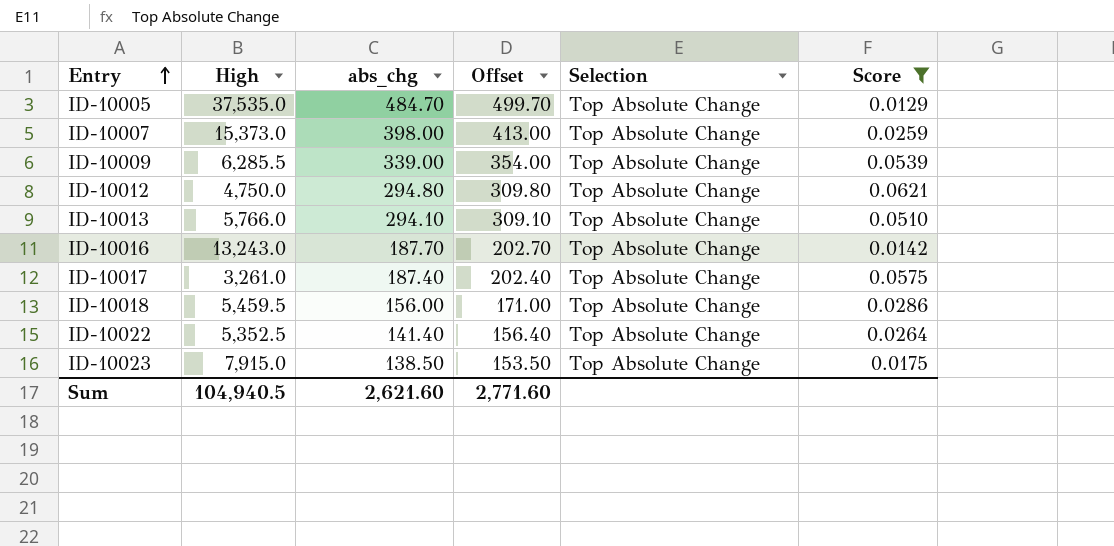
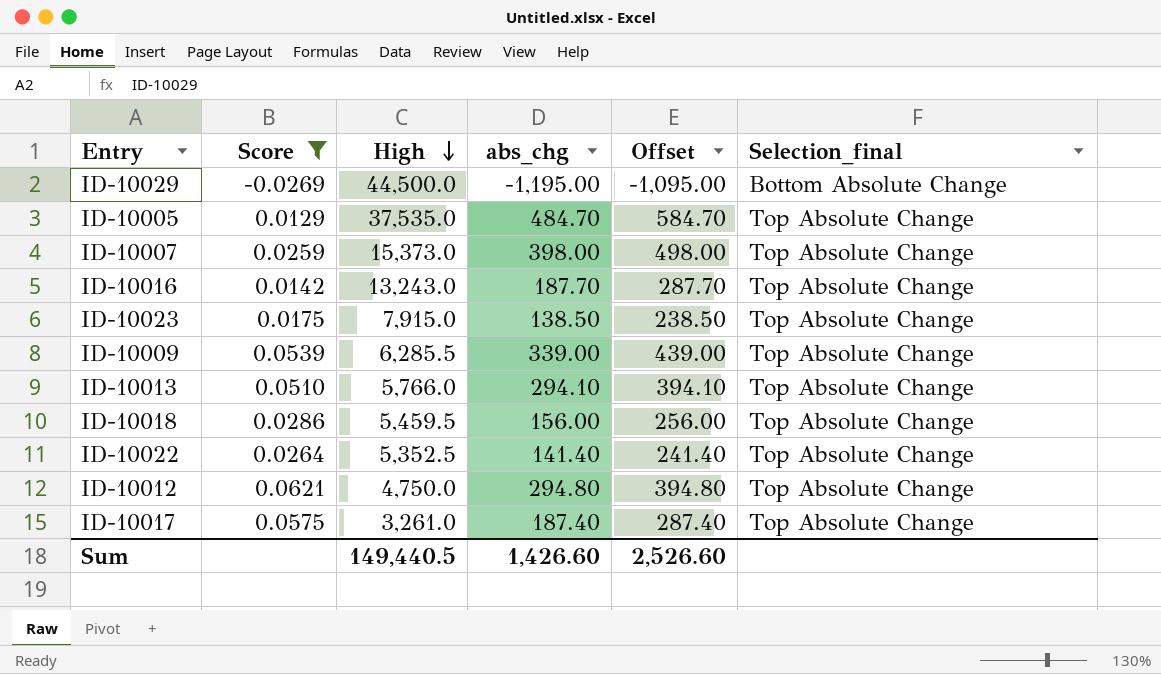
row order: Entry ascending -> High descending
column Score | position: 6 -> 2
column Offset | formula: [abs_chg] + 15 -> [abs_chg] + 100
column name: Selection -> Selection_final
row ID-10029: none -> -0.0269 | 44,500.0 | -1,195.00 | -1,095.00 | Bottom Absolute Change
Sum | High: 104,940.5 -> 149,440.5
Sum | abs_chg: 2,621.60 -> 1,426.60
Sum | Offset: 2,771.60 -> 2,526.60

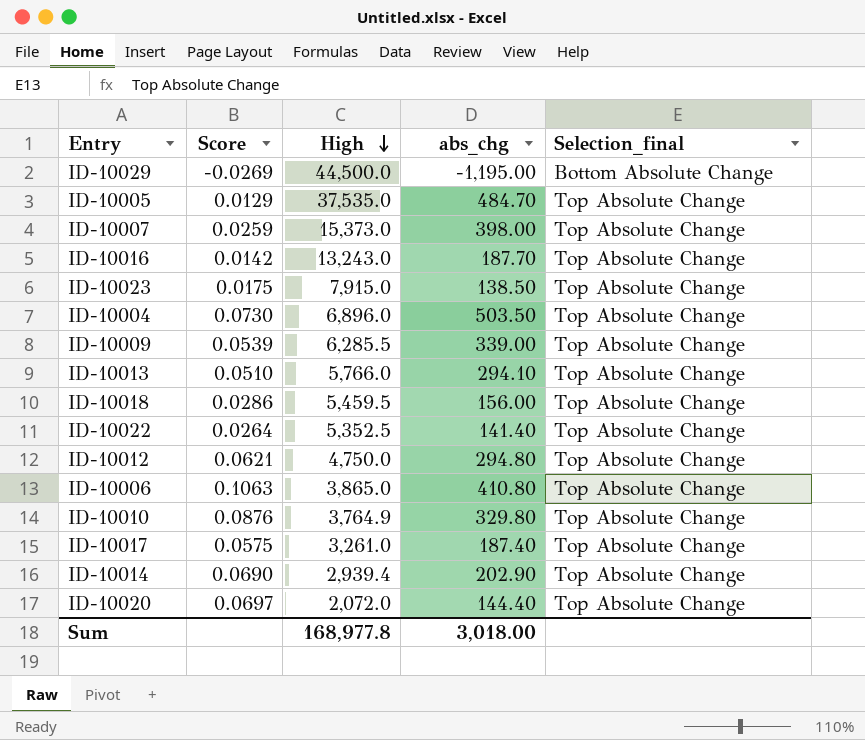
filter: Score <= 0.0621 -> none
column Offset | formula: [abs_chg] + 100 -> none
Sum | High: 149,440.5 -> 168,977.8
Sum | abs_chg: 1,426.60 -> 3,018.00

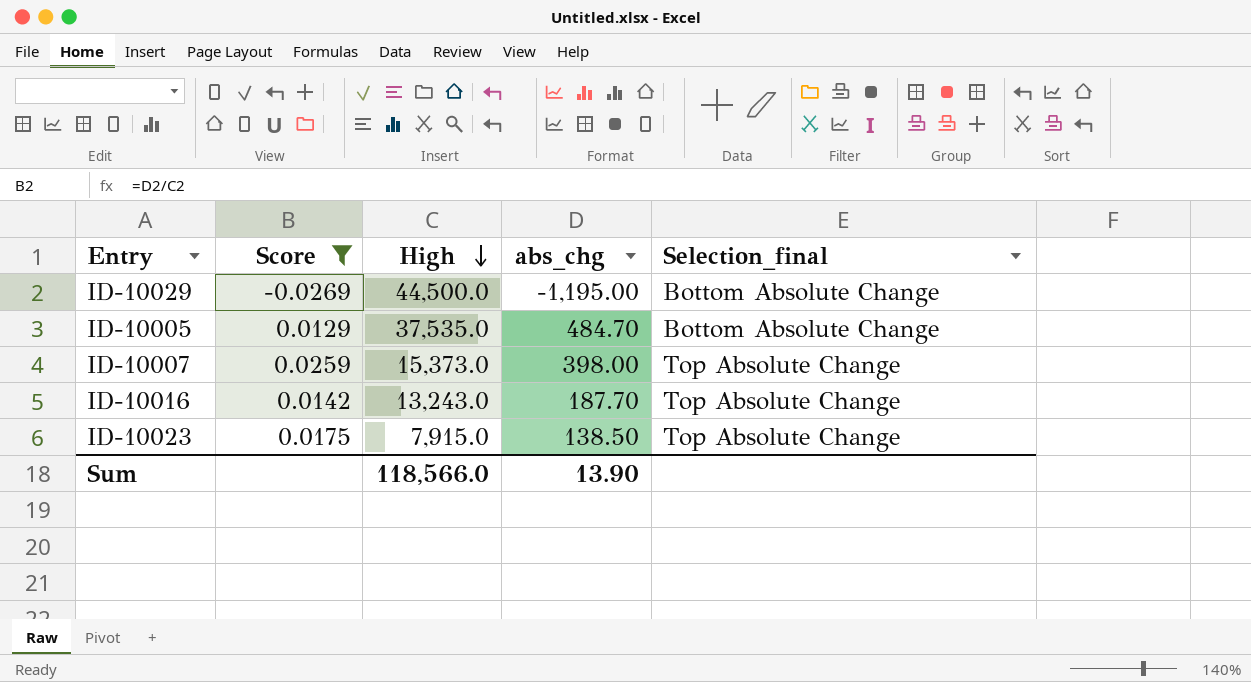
filter: none -> Score <= 0.0259
ID-10005 | Selection_final: Top Absolute Change -> Bottom Absolute Change
Sum | High: 168,977.8 -> 118,566.0
Sum | abs_chg: 3,018.00 -> 13.90

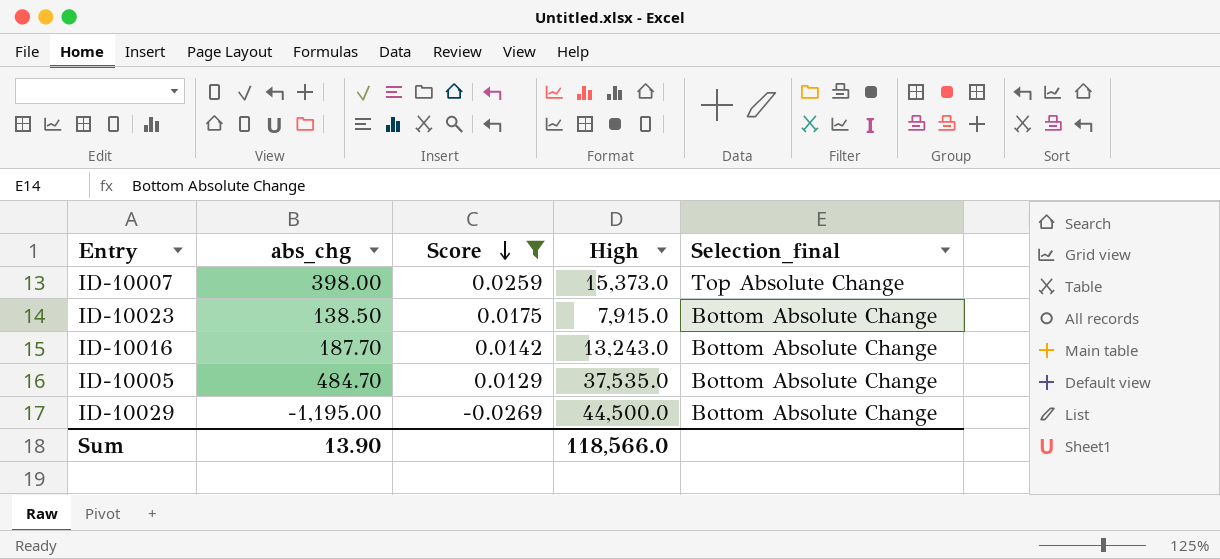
row order: High descending -> Score descending
column abs_chg | position: 4 -> 2
ID-10023 | Selection_final: Top Absolute Change -> Bottom Absolute Change
ID-10016 | Selection_final: Top Absolute Change -> Bottom Absolute Change

